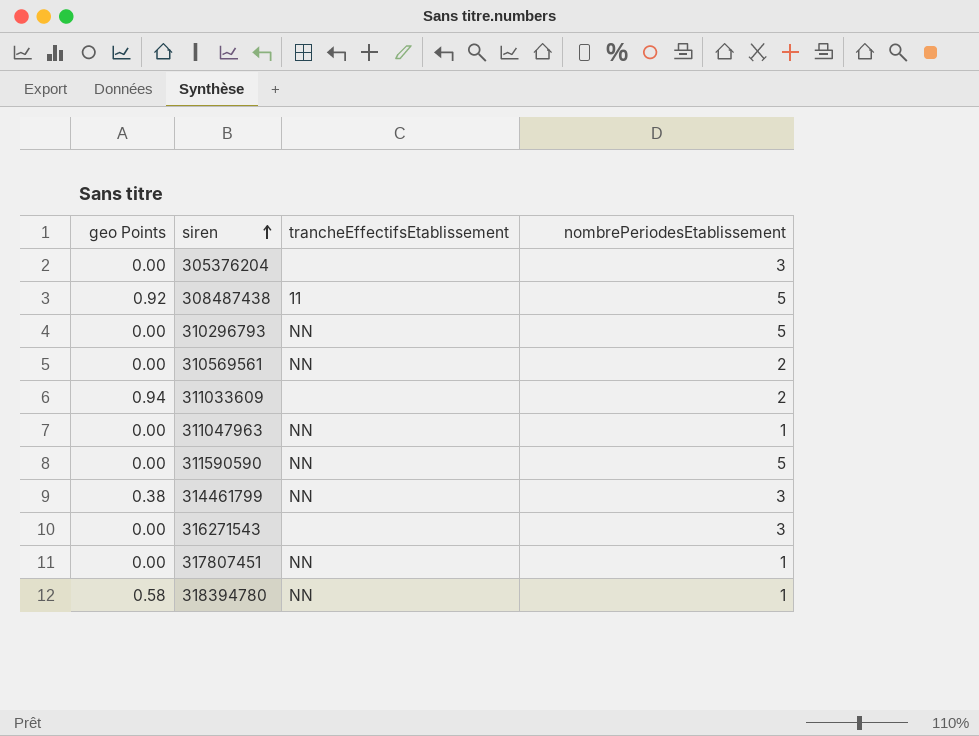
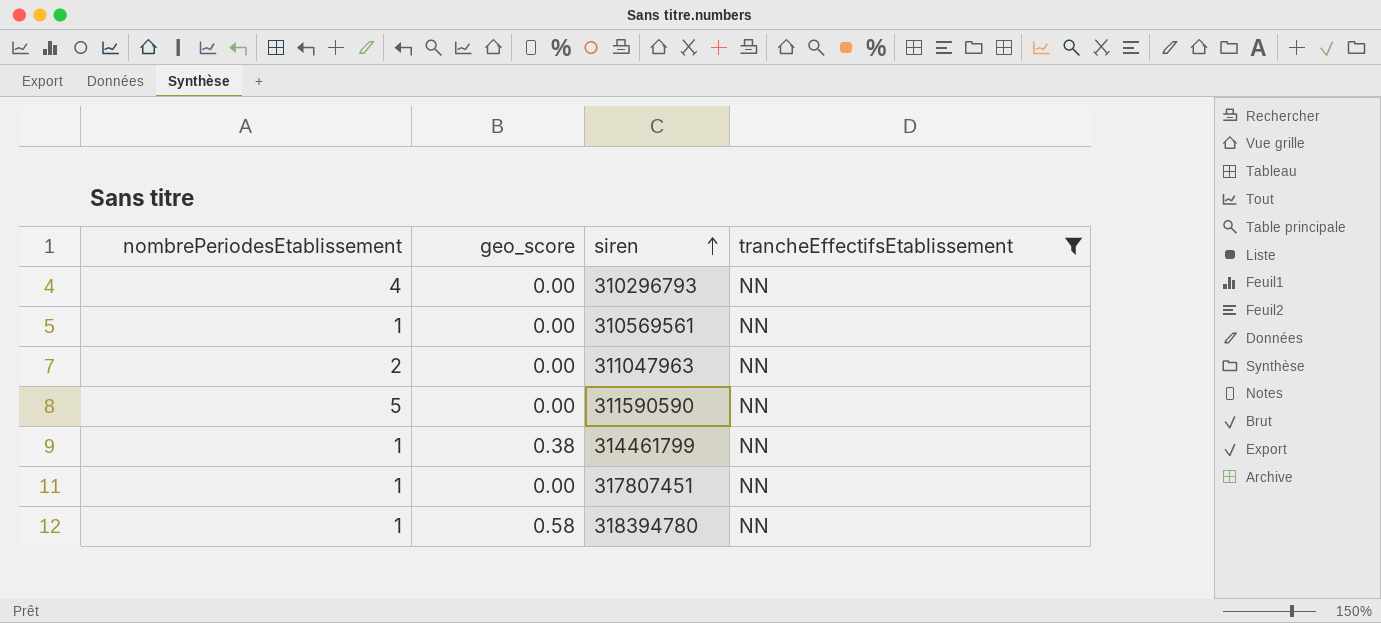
filter: none -> trancheEffectifsEtablissement = NN
column nombrePeriodesEtablissement | position: 4 -> 1
column name: geo Points -> geo_score
310296793 | nombrePeriodesEtablissement: 5 -> 4
310569561 | nombrePeriodesEtablissement: 2 -> 1
311047963 | nombrePeriodesEtablissement: 1 -> 2
314461799 | nombrePeriodesEtablissement: 3 -> 1

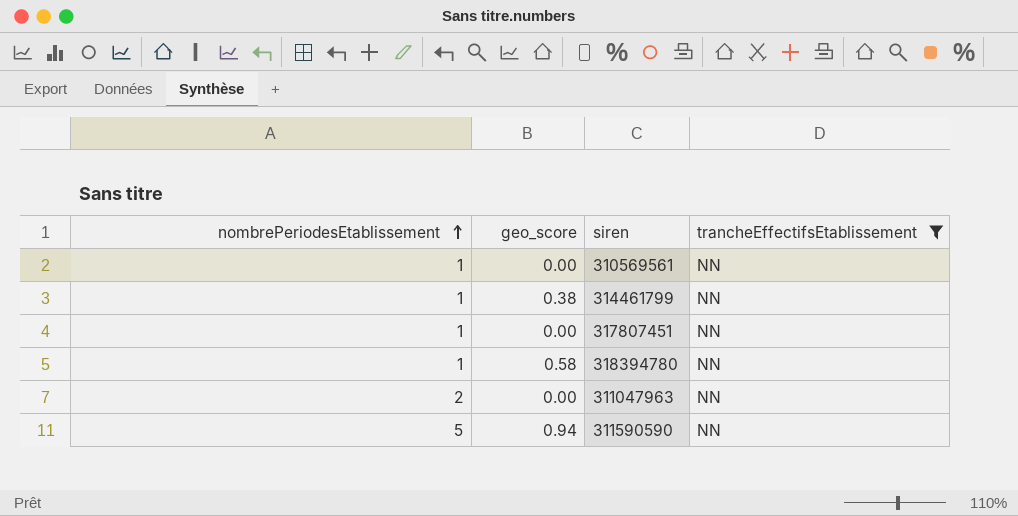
row order: siren ascending -> nombrePeriodesEtablissement ascending
row 310296793: 4 | 0.00 | NN -> none
311590590 | geo_score: 0.00 -> 0.94

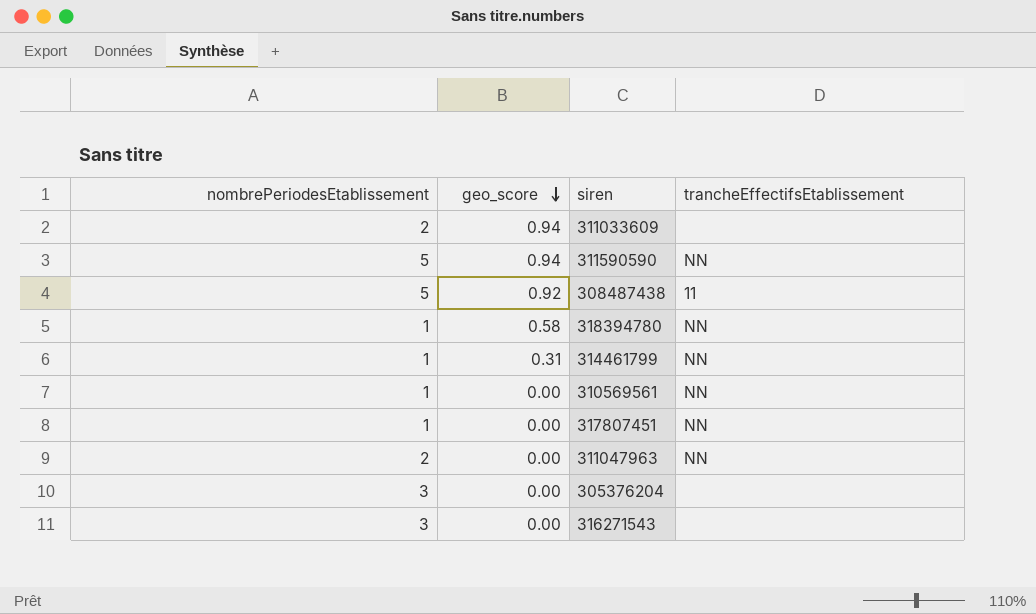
filter: trancheEffectifsEtablissement = NN -> none
row order: nombrePeriodesEtablissement ascending -> geo_score descending
314461799 | geo_score: 0.38 -> 0.31

